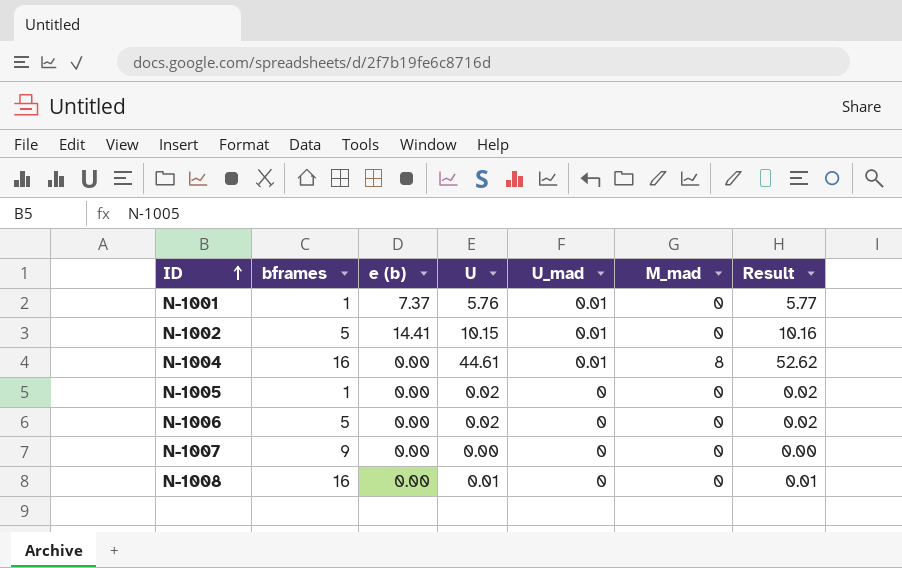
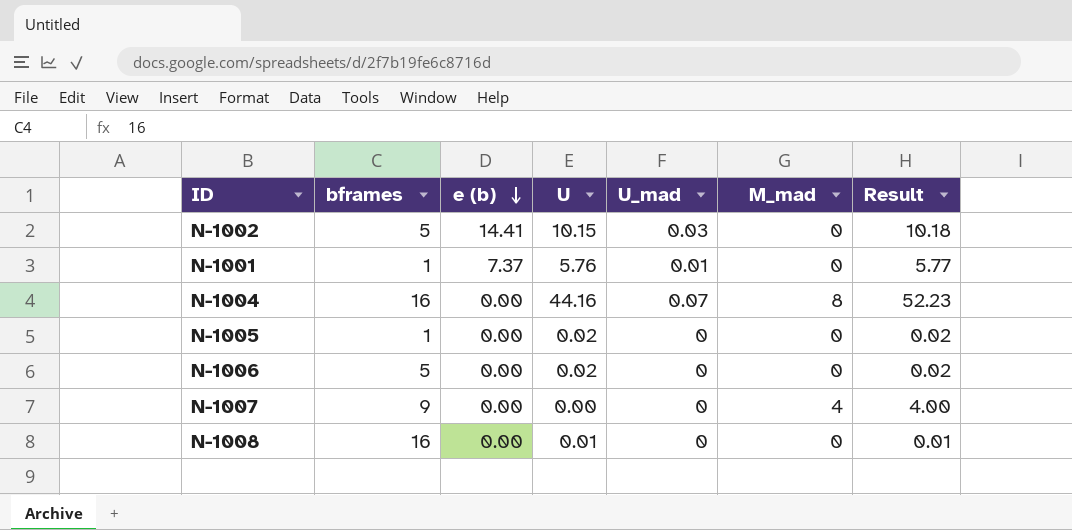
row order: ID ascending -> e (b) descending
N-1002 | U_mad: 0.01 -> 0.03
N-1002 | Result: 10.16 -> 10.18
N-1004 | U: 44.61 -> 44.16
N-1004 | U_mad: 0.01 -> 0.07
N-1004 | Result: 52.62 -> 52.23
N-1007 | M_mad: 0 -> 4
N-1007 | Result: 0.00 -> 4.00

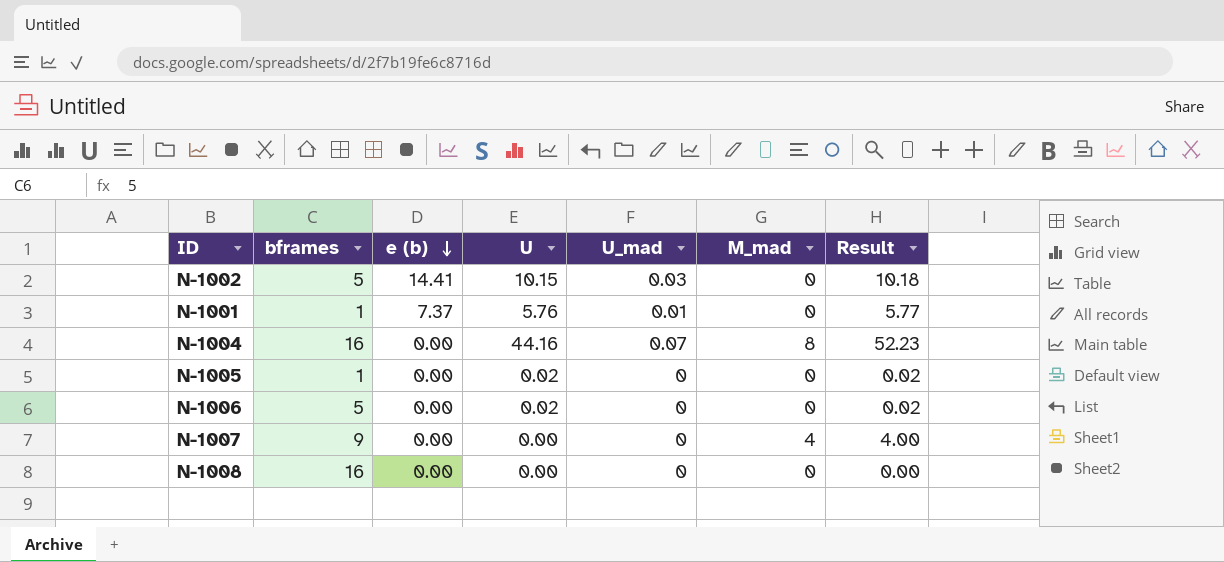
N-1008 | U: 0.01 -> 0.00
N-1008 | Result: 0.01 -> 0.00

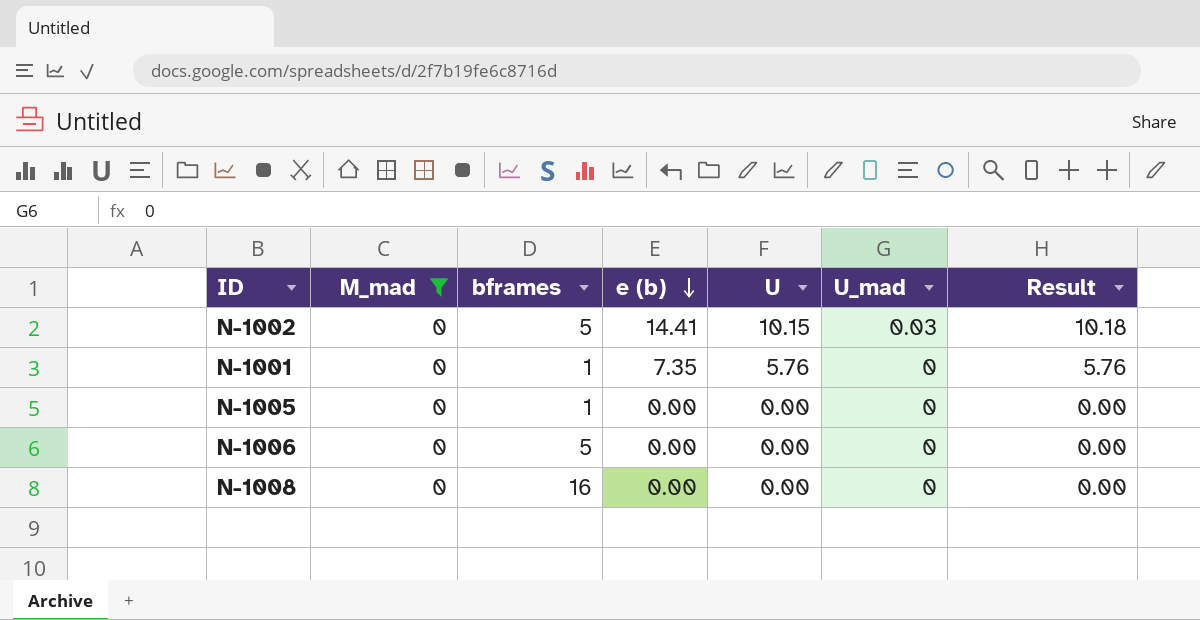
filter: none -> M_mad = 0
column M_mad | position: 6 -> 2
N-1001 | e (b): 7.37 -> 7.35
N-1001 | U_mad: 0.01 -> 0
N-1001 | Result: 5.77 -> 5.76
N-1005 | U: 0.02 -> 0.00
N-1005 | Result: 0.02 -> 0.00
N-1006 | U: 0.02 -> 0.00
N-1006 | Result: 0.02 -> 0.00

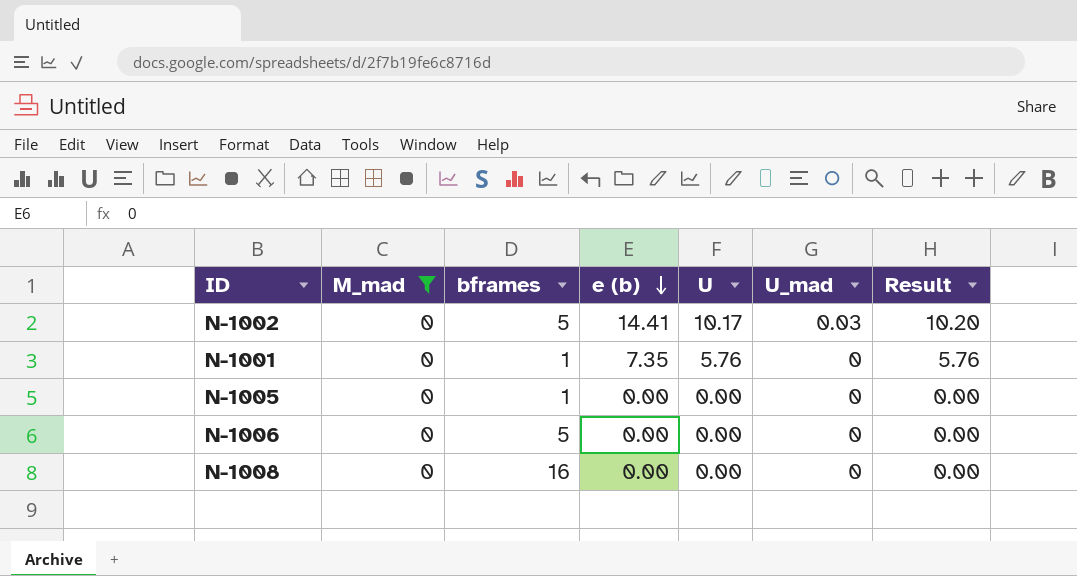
N-1002 | U: 10.15 -> 10.17
N-1002 | Result: 10.18 -> 10.20

